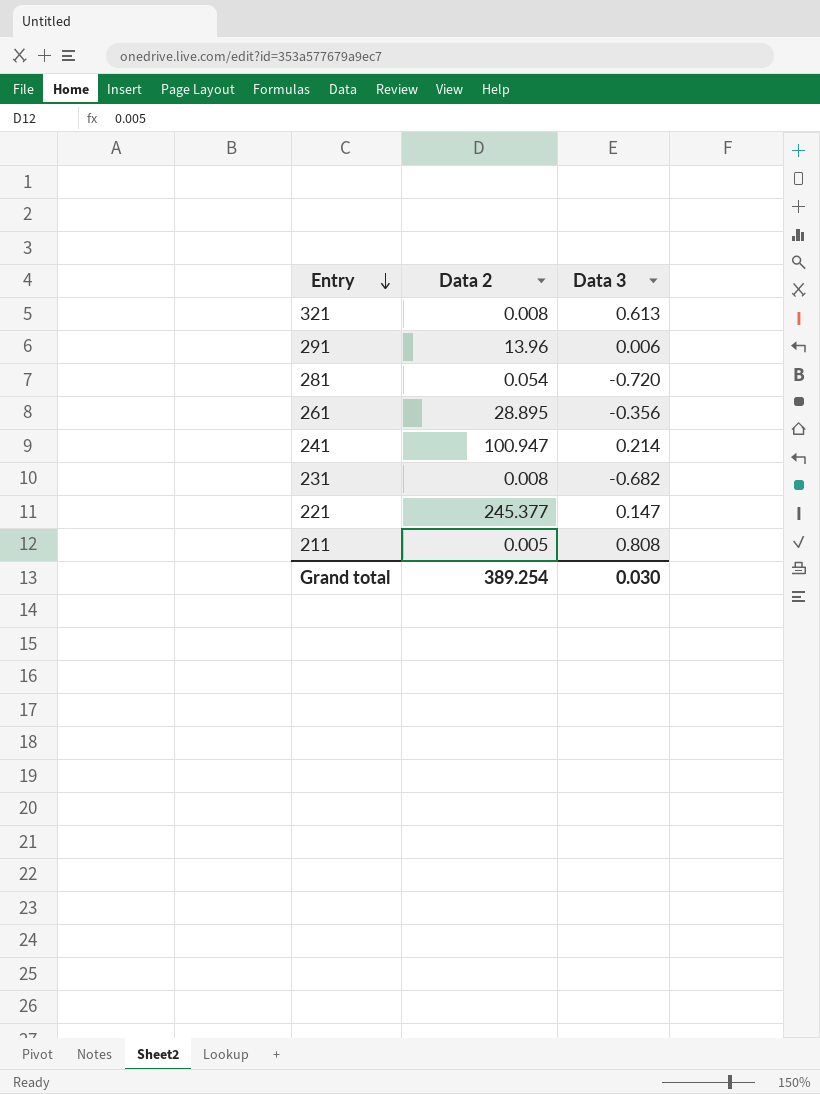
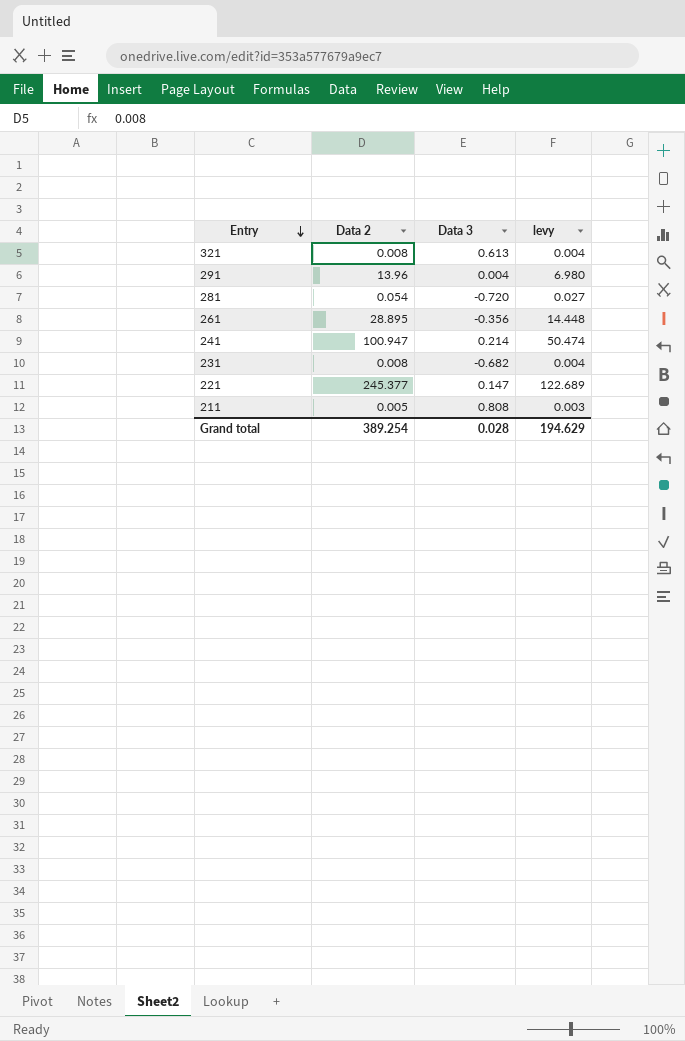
column levy | formula: none -> [Data 2] * 0.5
291 | Data 3: 0.006 -> 0.004
Grand total | Data 3: 0.030 -> 0.028

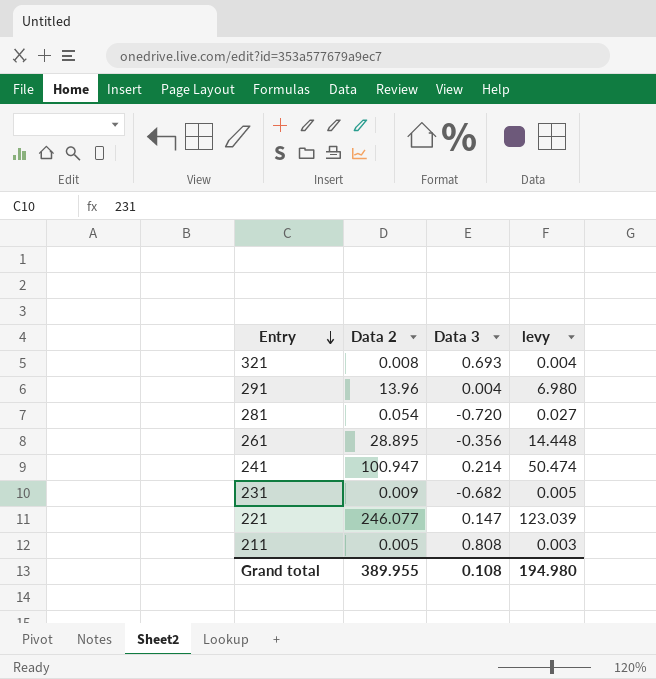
321 | Data 3: 0.613 -> 0.693
231 | Data 2: 0.008 -> 0.009
231 | levy: 0.004 -> 0.005
221 | Data 2: 245.377 -> 246.077
221 | levy: 122.689 -> 123.039
Grand total | Data 2: 389.254 -> 389.955
Grand total | Data 3: 0.028 -> 0.108
Grand total | levy: 194.629 -> 194.980

